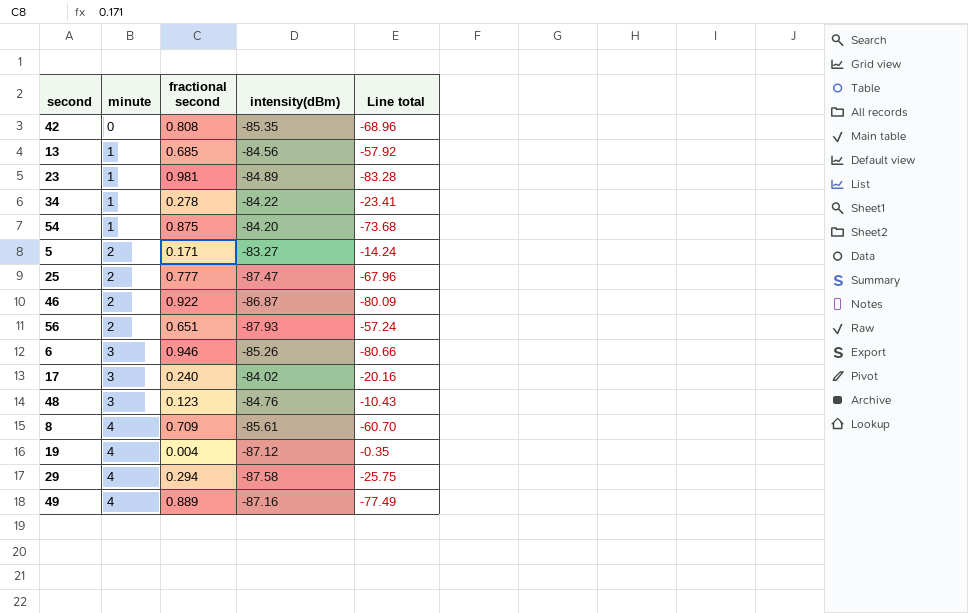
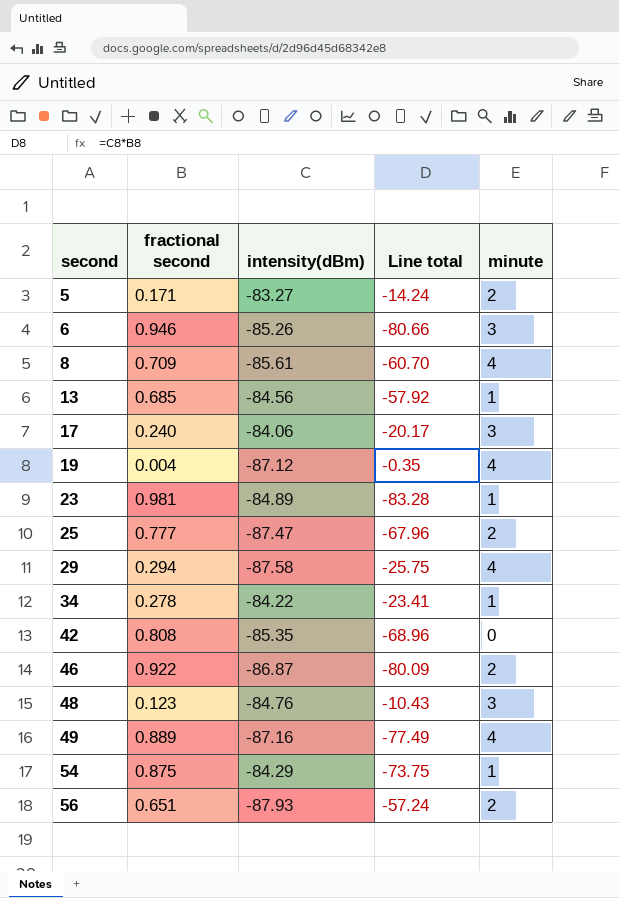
row order: minute ascending -> second ascending
column minute | position: 2 -> 5
17 | intensity(dBm): -84.02 -> -84.06
17 | Line total: -20.16 -> -20.17
54 | intensity(dBm): -84.20 -> -84.29
54 | Line total: -73.68 -> -73.75

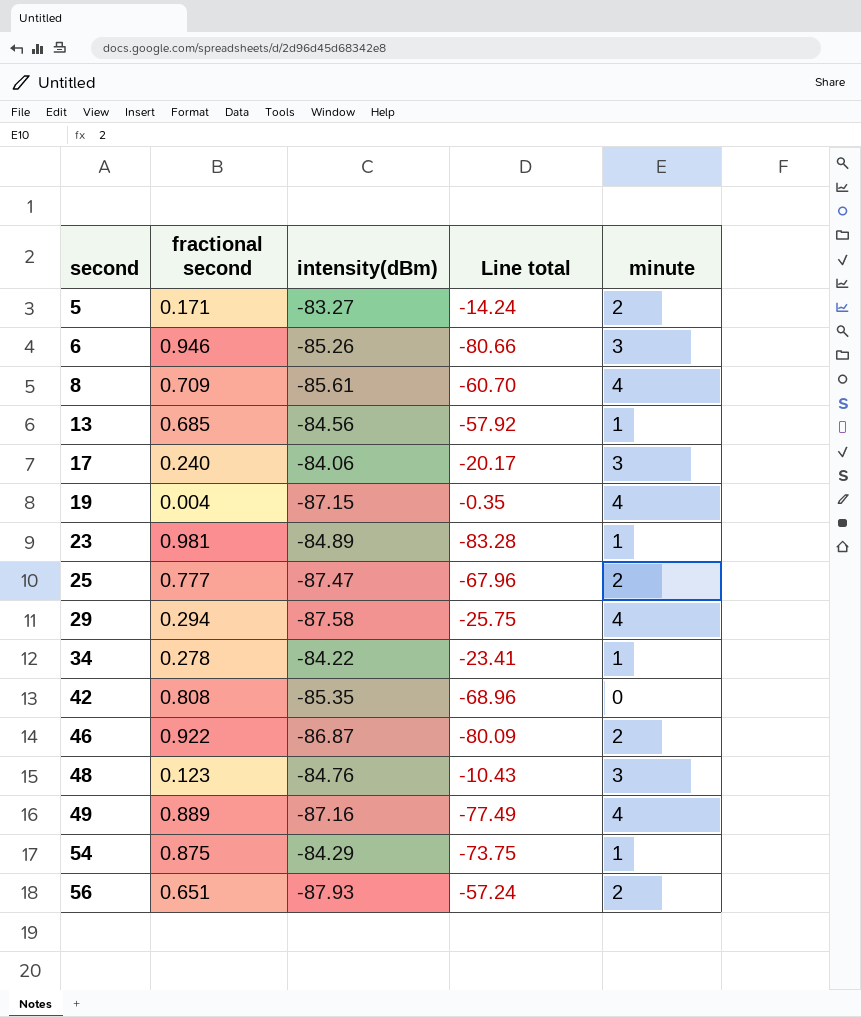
19 | intensity(dBm): -87.12 -> -87.15

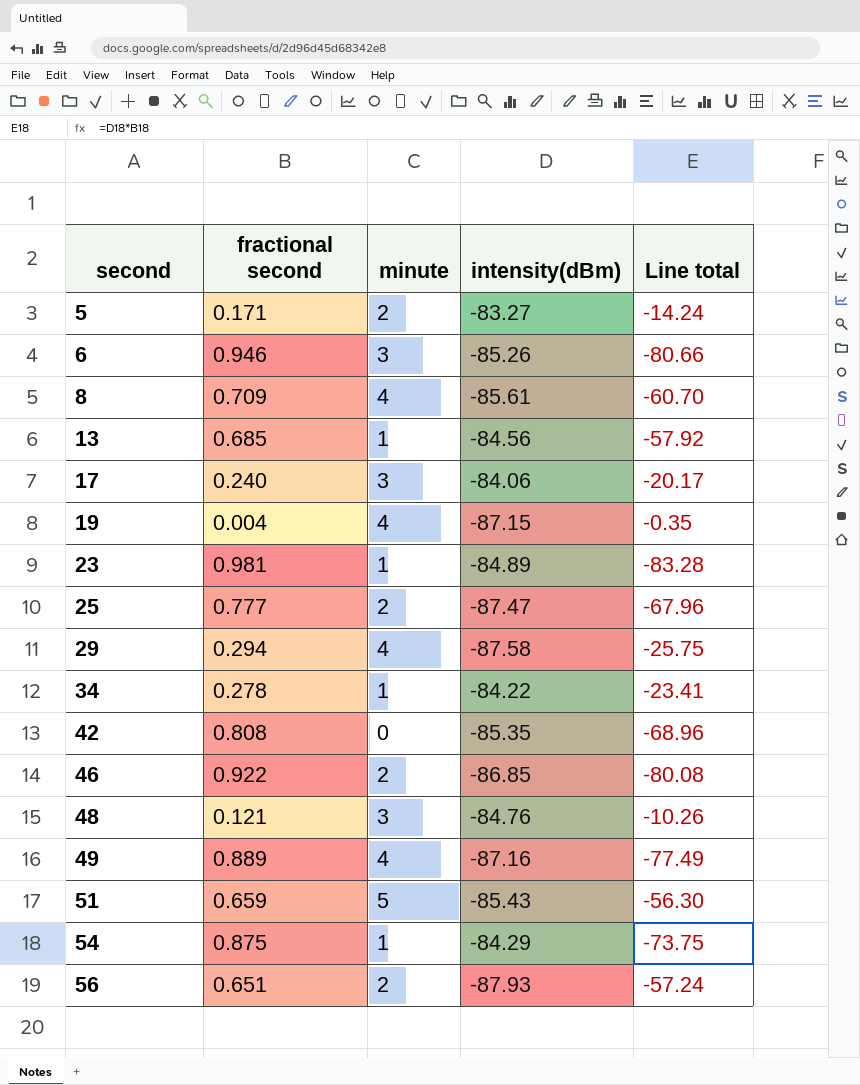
column minute | position: 5 -> 3
46 | intensity(dBm): -86.87 -> -86.85
46 | Line total: -80.09 -> -80.08
48 | fractional second: 0.123 -> 0.121
48 | Line total: -10.43 -> -10.26
row 51: none -> 0.659 | 5 | -85.43 | -56.30

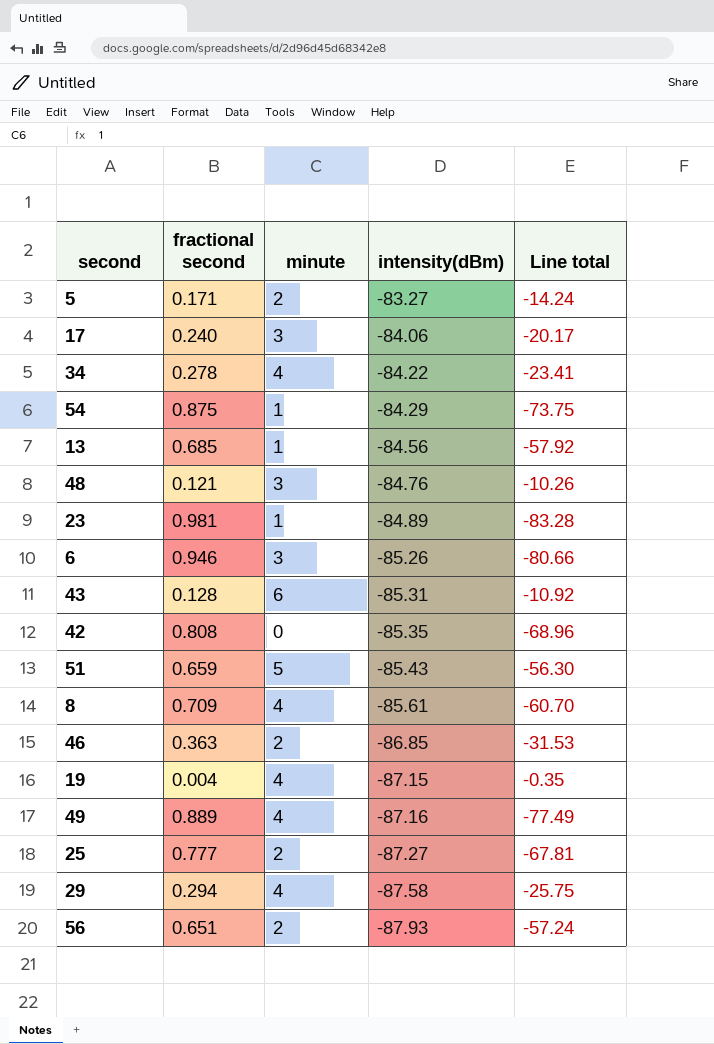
row order: second ascending -> intensity(dBm) descending
34 | minute: 1 -> 4
row 43: none -> 0.128 | 6 | -85.31 | -10.92
46 | fractional second: 0.922 -> 0.363
46 | Line total: -80.08 -> -31.53
25 | intensity(dBm): -87.47 -> -87.27
25 | Line total: -67.96 -> -67.81

